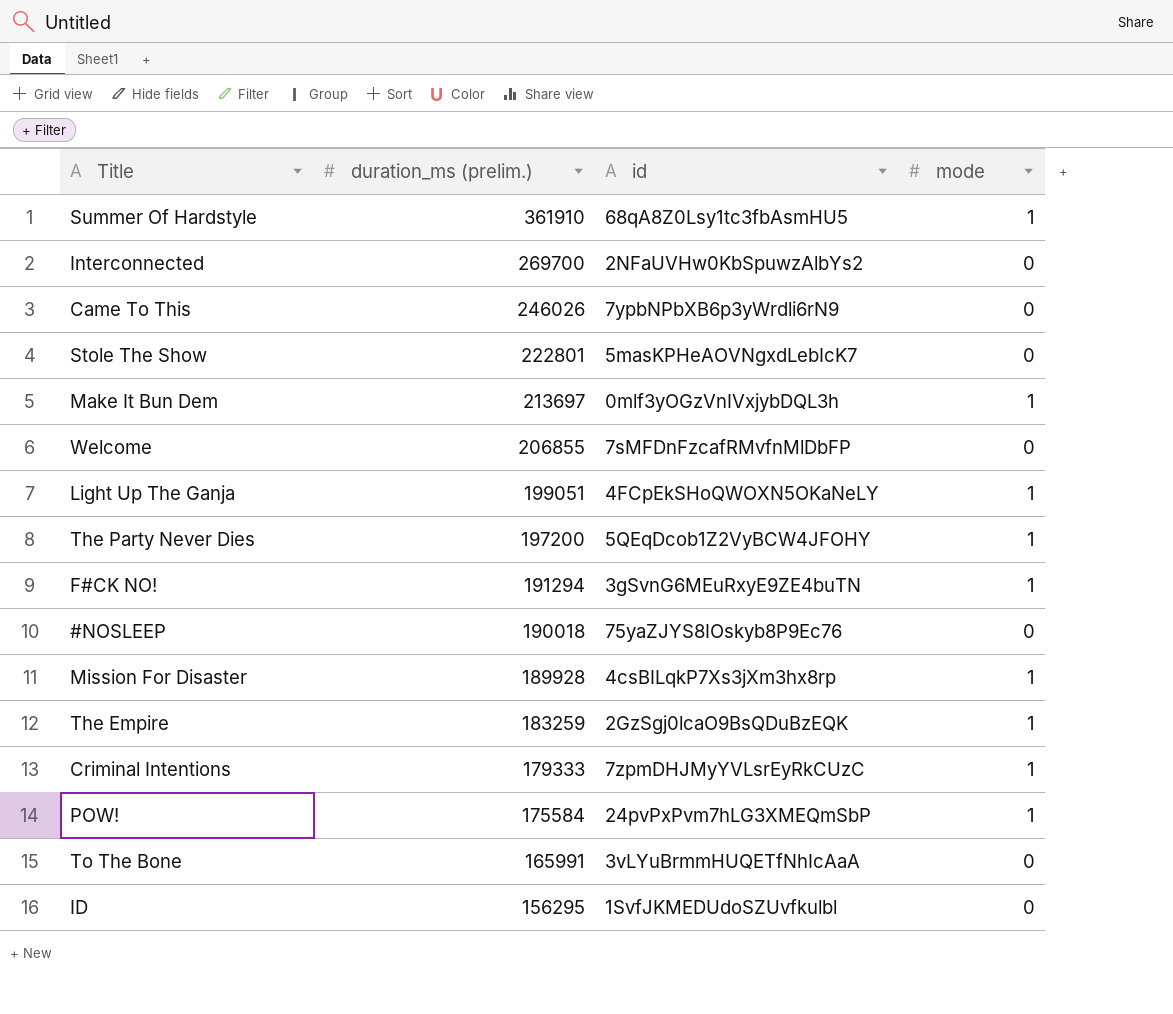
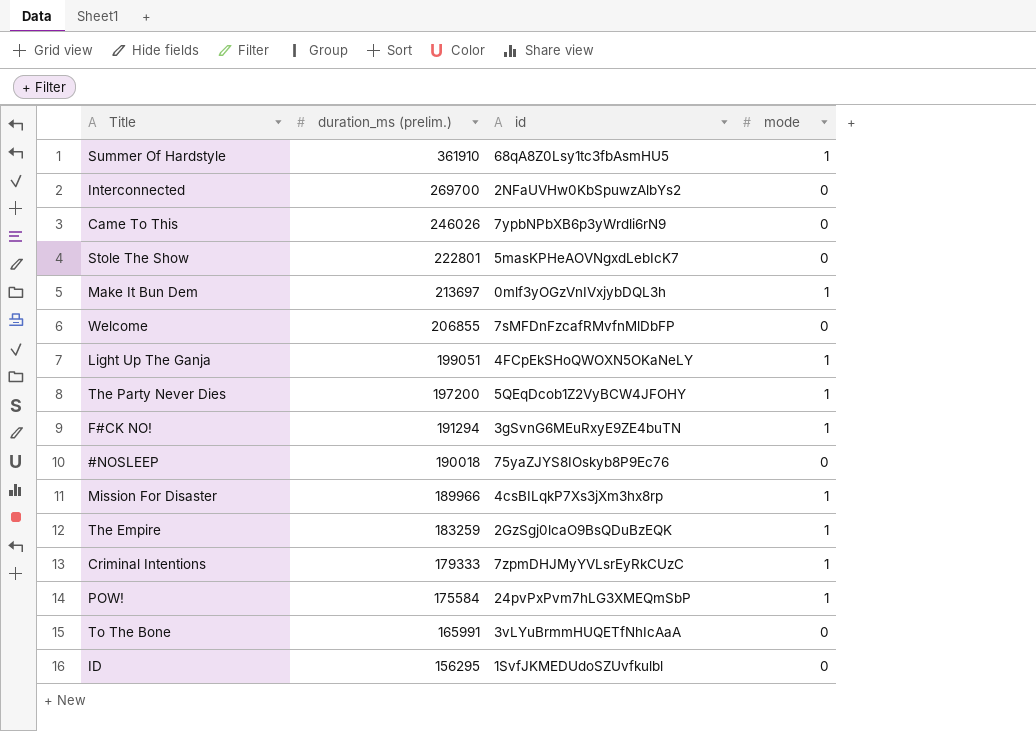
Mission For Disaster | duration_ms (prelim.): 189928 -> 189966

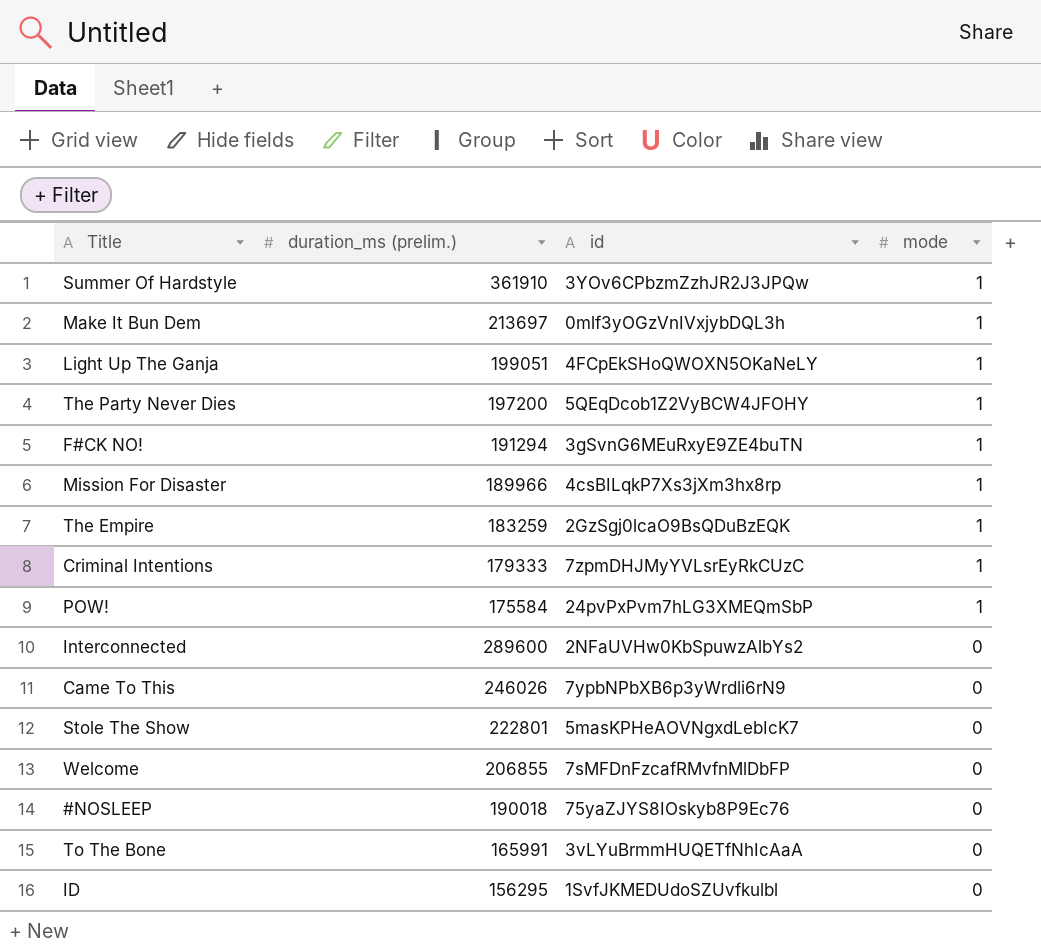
row order: duration_ms (prelim.) descending -> mode descending
Summer Of Hardstyle | id: 68qA8Z0Lsy1tc3fbAsmHU5 -> 3YOv6CPbzmZzhJR2J3JPQw
Interconnected | duration_ms (prelim.): 269700 -> 289600

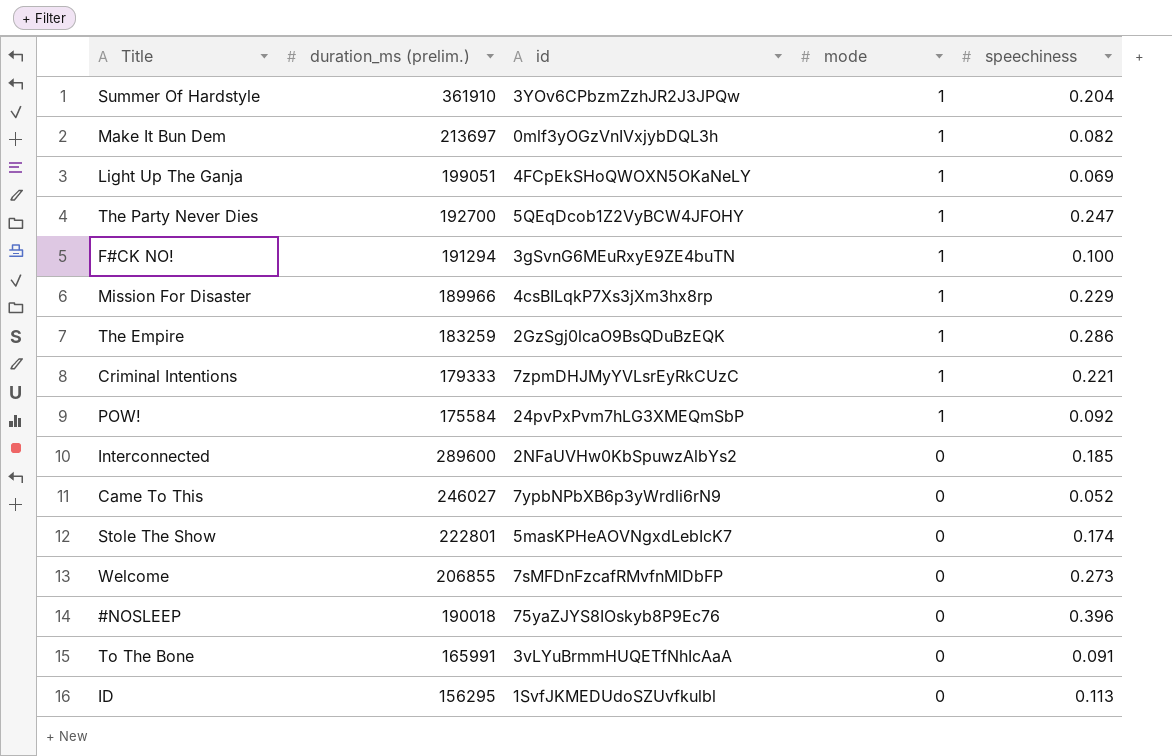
column speechiness | position: none -> 5
The Party Never Dies | duration_ms (prelim.): 197200 -> 192700
Came To This | duration_ms (prelim.): 246026 -> 246027

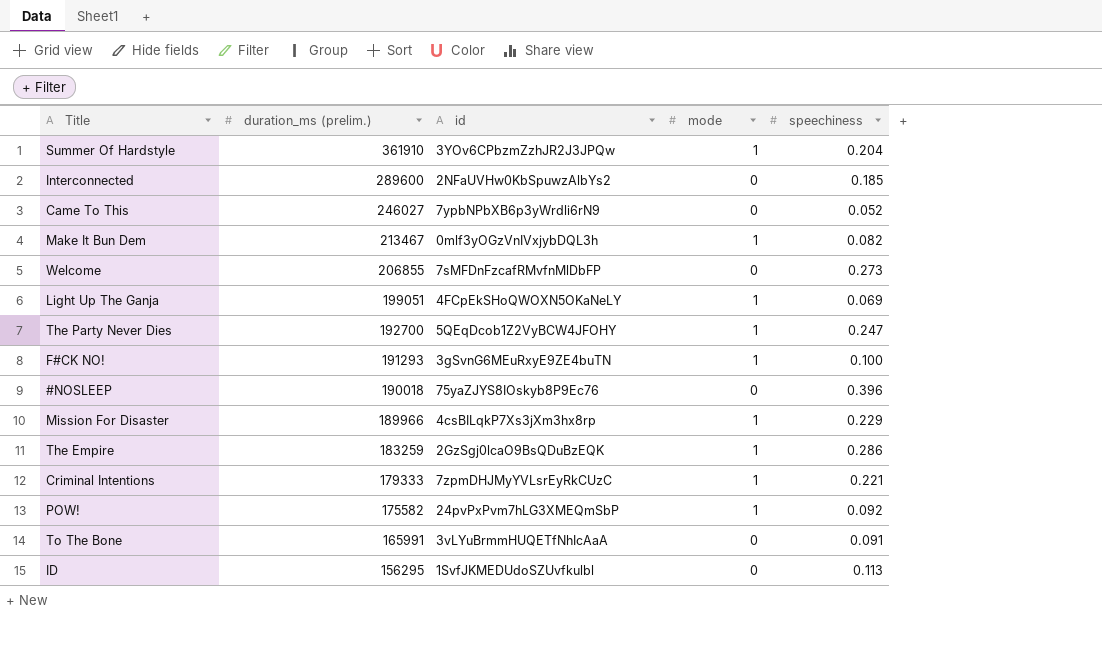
row order: mode descending -> duration_ms (prelim.) descending
row Stole The Show: 222801 | 5masKPHeAOVNgxdLebIcK7 | 0 | 0.174 -> none
Make It Bun Dem | duration_ms (prelim.): 213697 -> 213467
F#CK NO! | duration_ms (prelim.): 191294 -> 191293
POW! | duration_ms (prelim.): 175584 -> 175582

